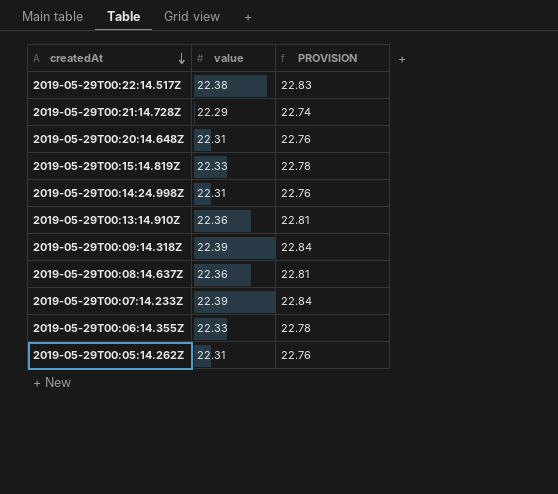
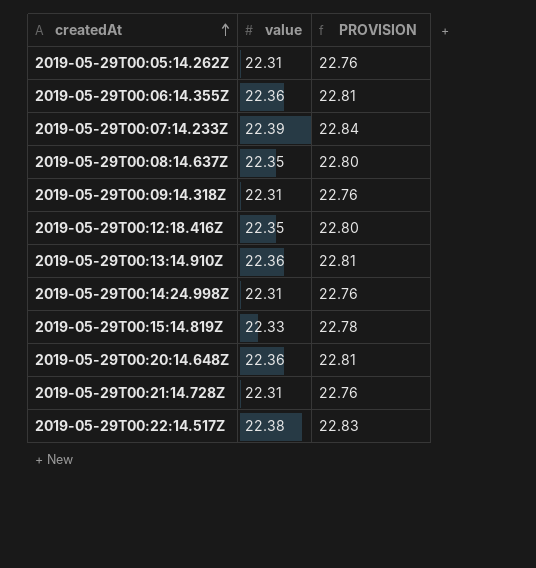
row order: createdAt descending -> createdAt ascending
2019-05-29T00:06:14.355Z | value: 22.33 -> 22.36
2019-05-29T00:06:14.355Z | PROVISION: 22.78 -> 22.81
2019-05-29T00:08:14.637Z | value: 22.36 -> 22.35
2019-05-29T00:08:14.637Z | PROVISION: 22.81 -> 22.80
2019-05-29T00:09:14.318Z | value: 22.39 -> 22.31
2019-05-29T00:09:14.318Z | PROVISION: 22.84 -> 22.76
row 2019-05-29T00:12:18.416Z: none -> 22.35 | 22.80
2019-05-29T00:20:14.648Z | value: 22.31 -> 22.36
2019-05-29T00:20:14.648Z | PROVISION: 22.76 -> 22.81
2019-05-29T00:21:14.728Z | value: 22.29 -> 22.31
2019-05-29T00:21:14.728Z | PROVISION: 22.74 -> 22.76

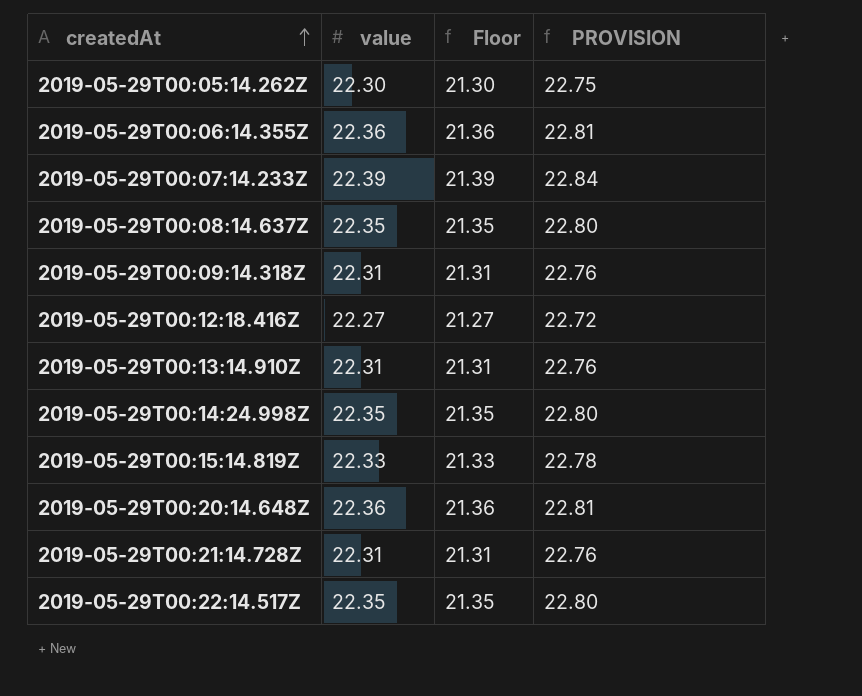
column Floor | formula: none -> [value] - 1
2019-05-29T00:05:14.262Z | value: 22.31 -> 22.30
2019-05-29T00:05:14.262Z | PROVISION: 22.76 -> 22.75
2019-05-29T00:12:18.416Z | value: 22.35 -> 22.27
2019-05-29T00:12:18.416Z | PROVISION: 22.80 -> 22.72
2019-05-29T00:13:14.910Z | value: 22.36 -> 22.31
2019-05-29T00:13:14.910Z | PROVISION: 22.81 -> 22.76
2019-05-29T00:14:24.998Z | value: 22.31 -> 22.35
2019-05-29T00:14:24.998Z | PROVISION: 22.76 -> 22.80
2019-05-29T00:22:14.517Z | value: 22.38 -> 22.35
2019-05-29T00:22:14.517Z | PROVISION: 22.83 -> 22.80

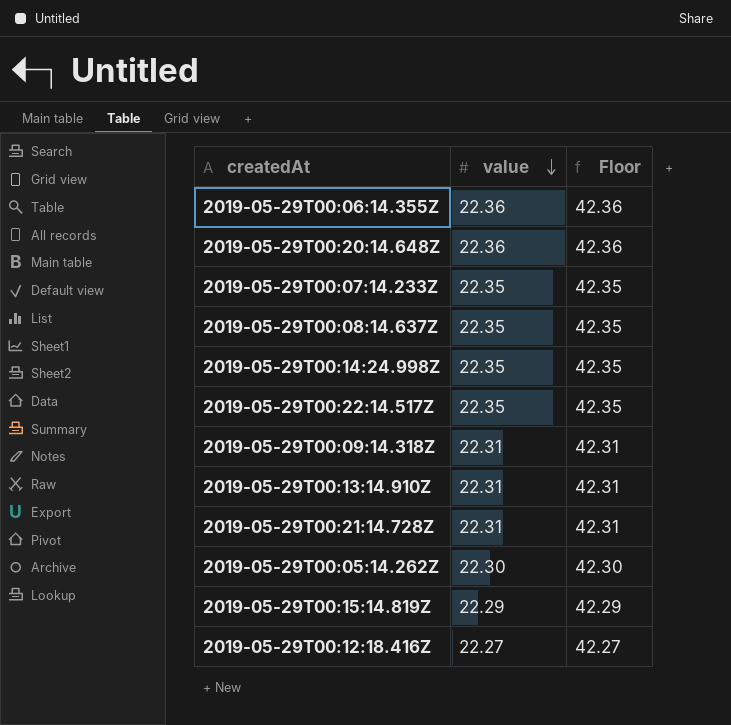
row order: createdAt ascending -> value descending
column PROVISION | formula: [value] * 1.02 -> none
column Floor | formula: [value] - 1 -> [value] + 20
2019-05-29T00:07:14.233Z | value: 22.39 -> 22.35
2019-05-29T00:15:14.819Z | value: 22.33 -> 22.29

